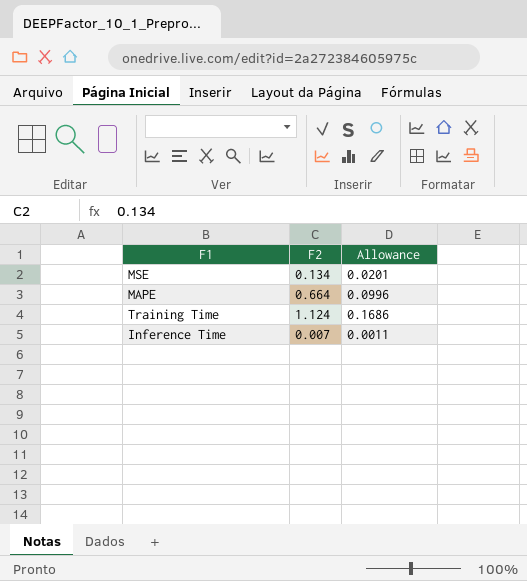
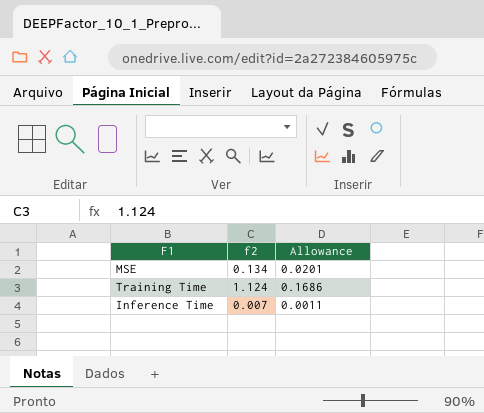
column name: F2 -> f2
row MAPE: 0.664 | 0.0996 -> none

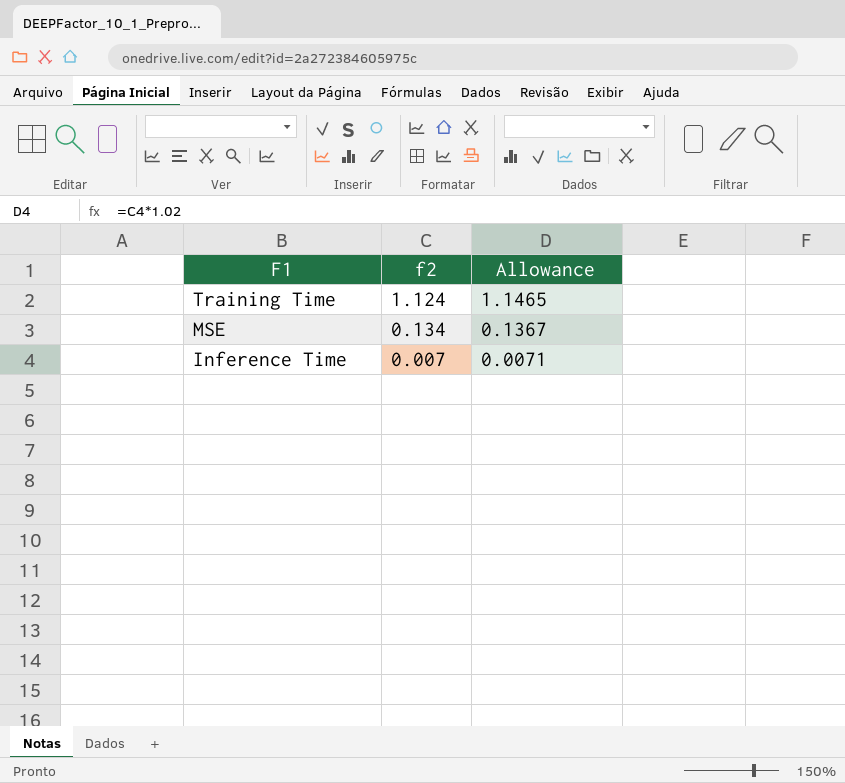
row order: none -> F1 descending
column Allowance | formula: [f2] * 0.15 -> [f2] * 1.02

